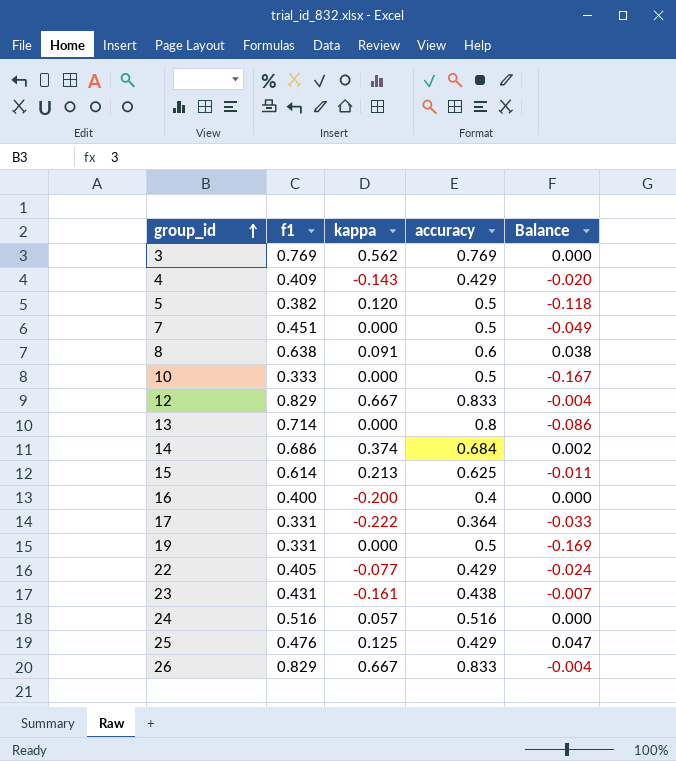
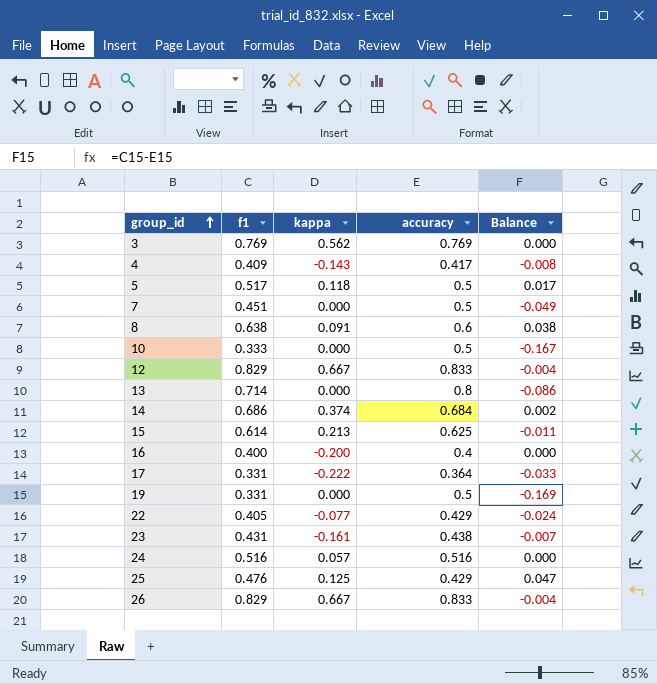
4 | accuracy: 0.429 -> 0.417
4 | Balance: -0.020 -> -0.008
5 | f1: 0.382 -> 0.517
5 | kappa: 0.120 -> 0.118
5 | Balance: -0.118 -> 0.017

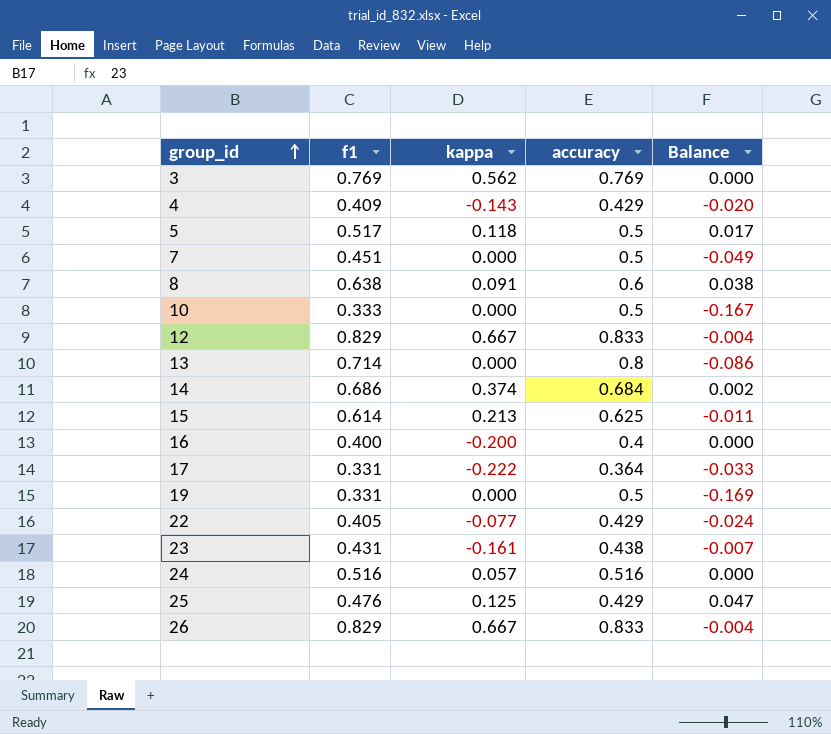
4 | accuracy: 0.417 -> 0.429
4 | Balance: -0.008 -> -0.020

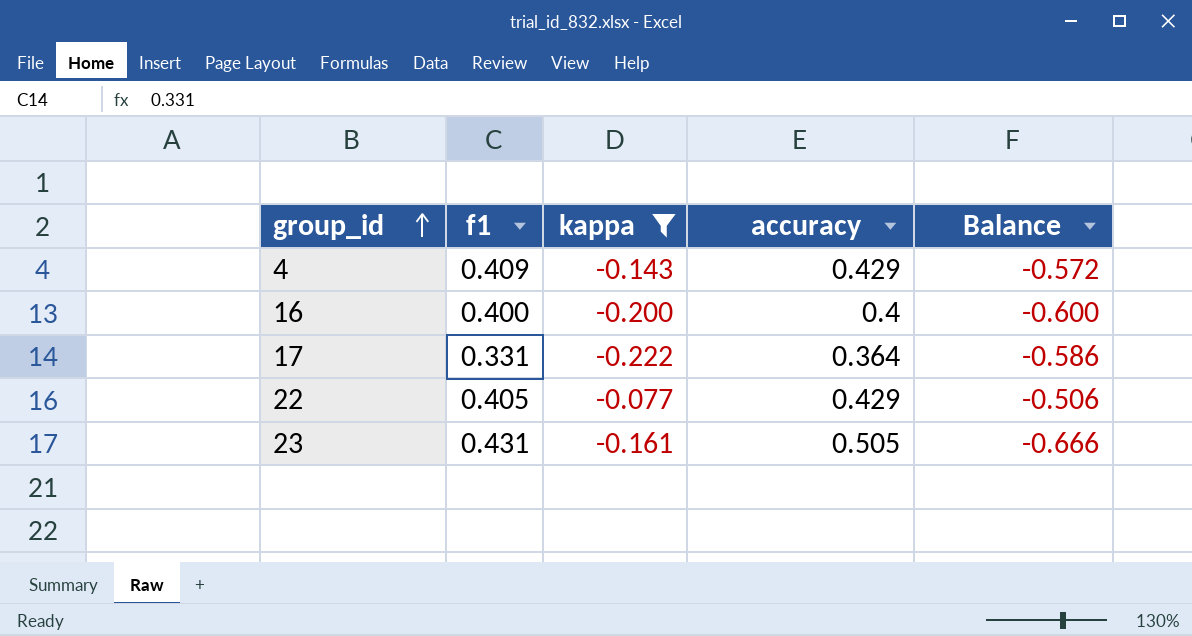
filter: none -> kappa <= -0.077
column Balance | formula: [f1] - [accuracy] -> [kappa] - [accuracy]
23 | accuracy: 0.438 -> 0.505

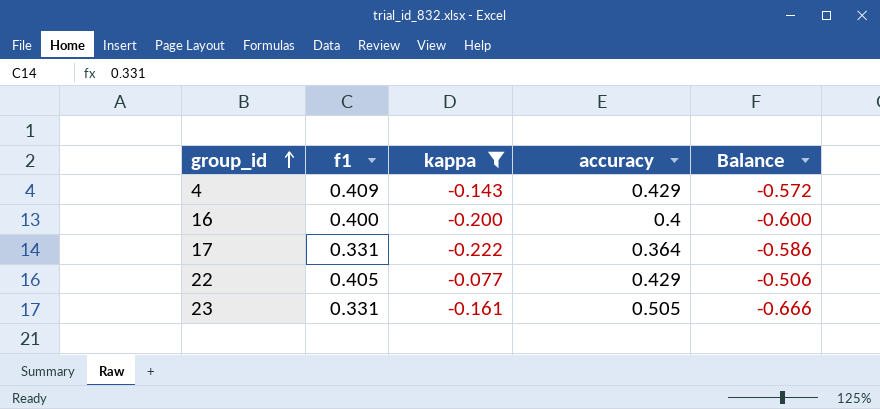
23 | f1: 0.431 -> 0.331

